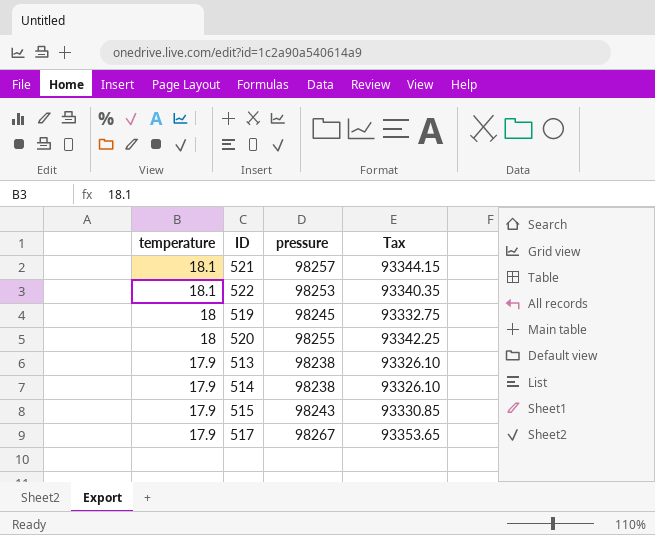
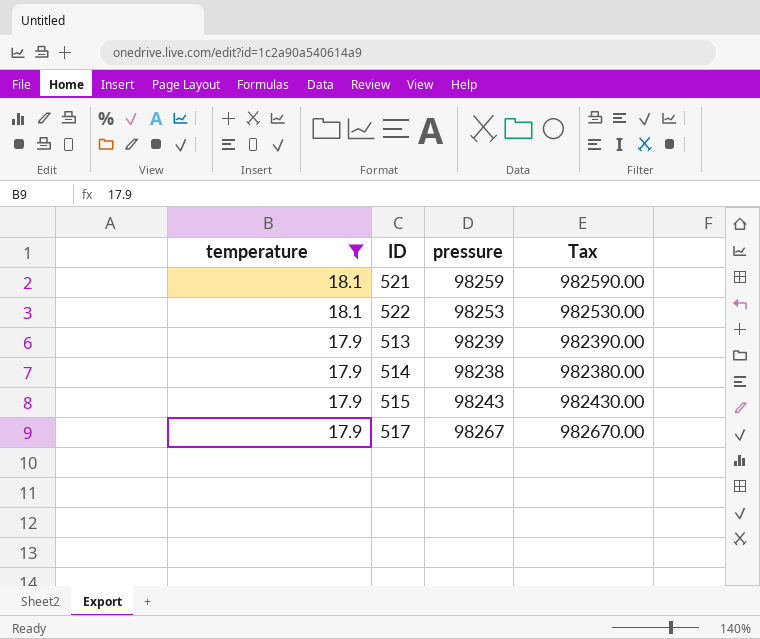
filter: none -> temperature != 18
column Tax | formula: [pressure] * 0.95 -> [pressure] * 10
521 | pressure: 98257 -> 98259
513 | pressure: 98238 -> 98239

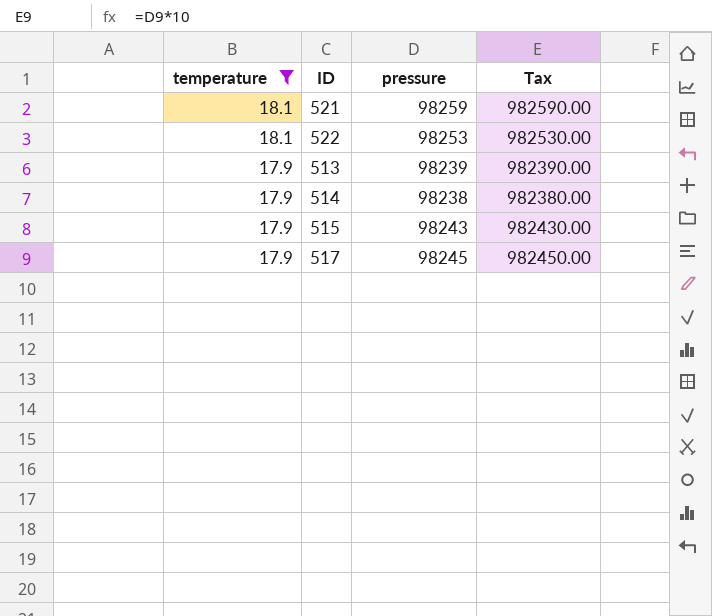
517 | pressure: 98267 -> 98245
517 | Tax: 982670.00 -> 982450.00

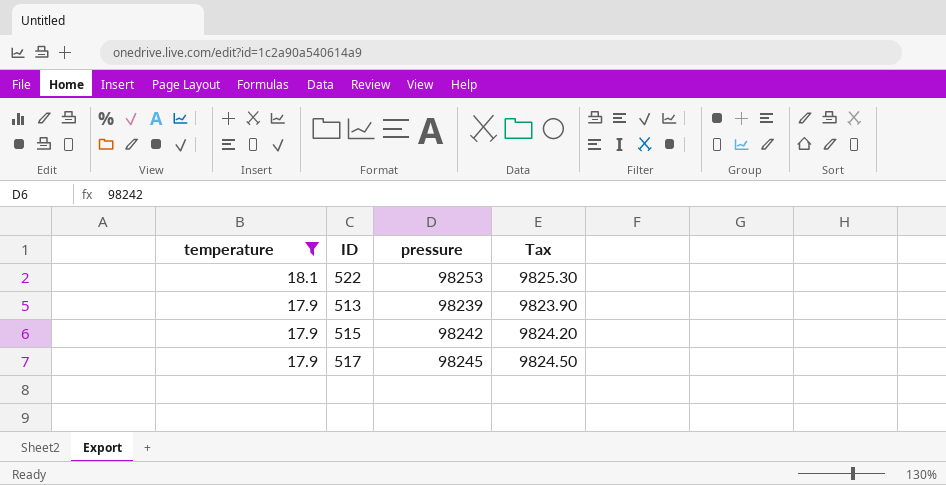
column Tax | formula: [pressure] * 10 -> [pressure] * 0.1
row 521: 18.1 | 98259 | 982590.00 -> none
row 514: 17.9 | 98238 | 982380.00 -> none
515 | pressure: 98243 -> 98242

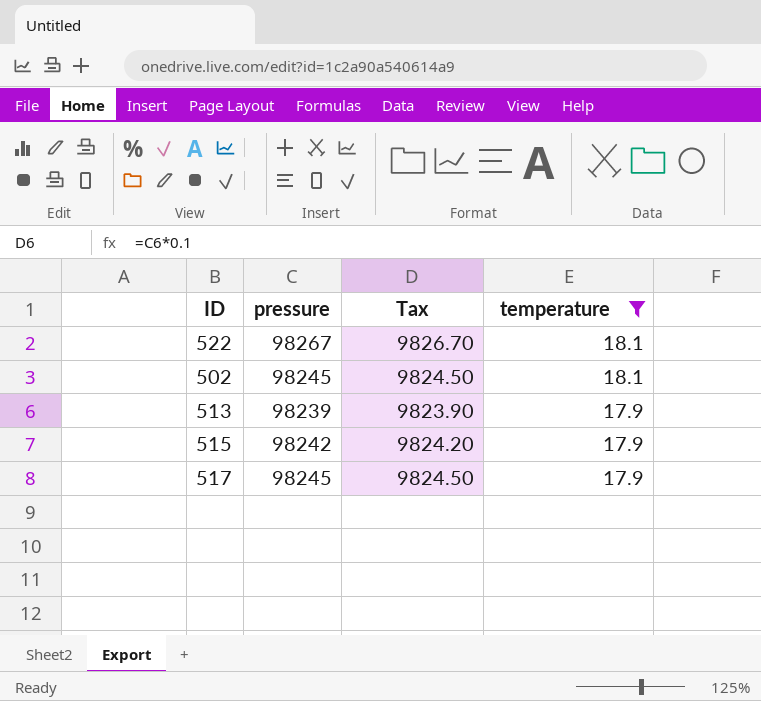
column temperature | position: 1 -> 4
522 | pressure: 98253 -> 98267
522 | Tax: 9825.30 -> 9826.70
row 502: none -> 98245 | 9824.50 | 18.1

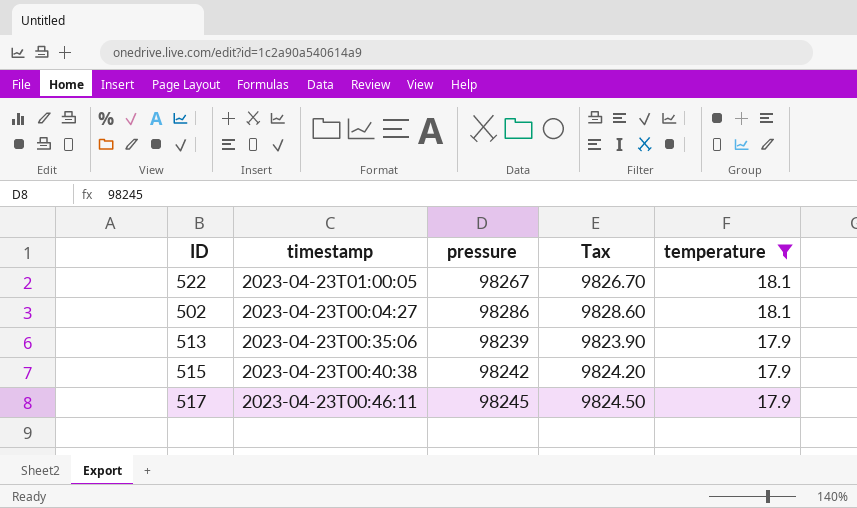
column timestamp | position: none -> 2
502 | pressure: 98245 -> 98286
502 | Tax: 9824.50 -> 9828.60

